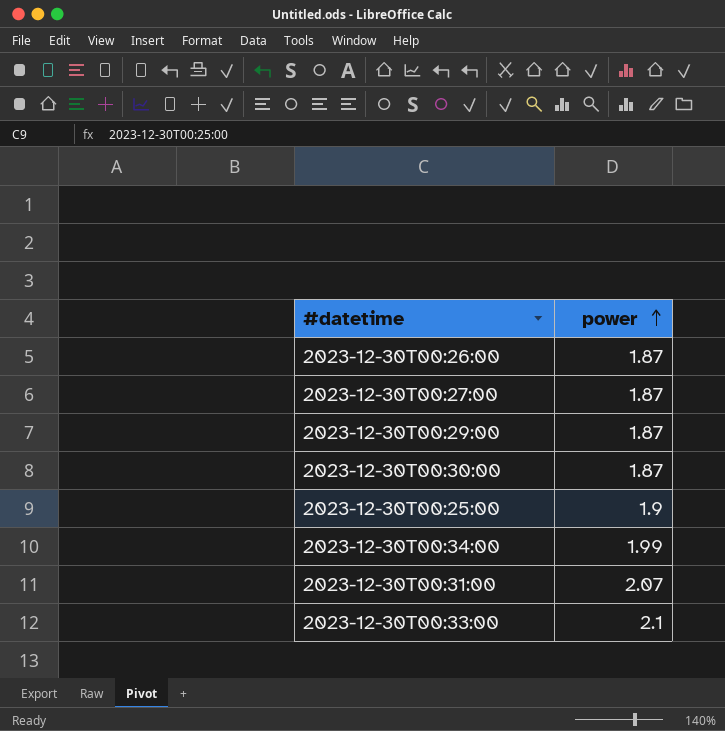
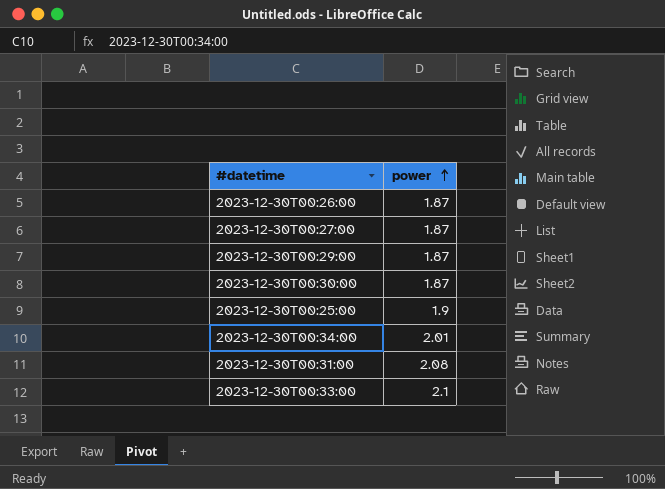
2023-12-30T00:34:00 | power: 1.99 -> 2.01
2023-12-30T00:31:00 | power: 2.07 -> 2.08

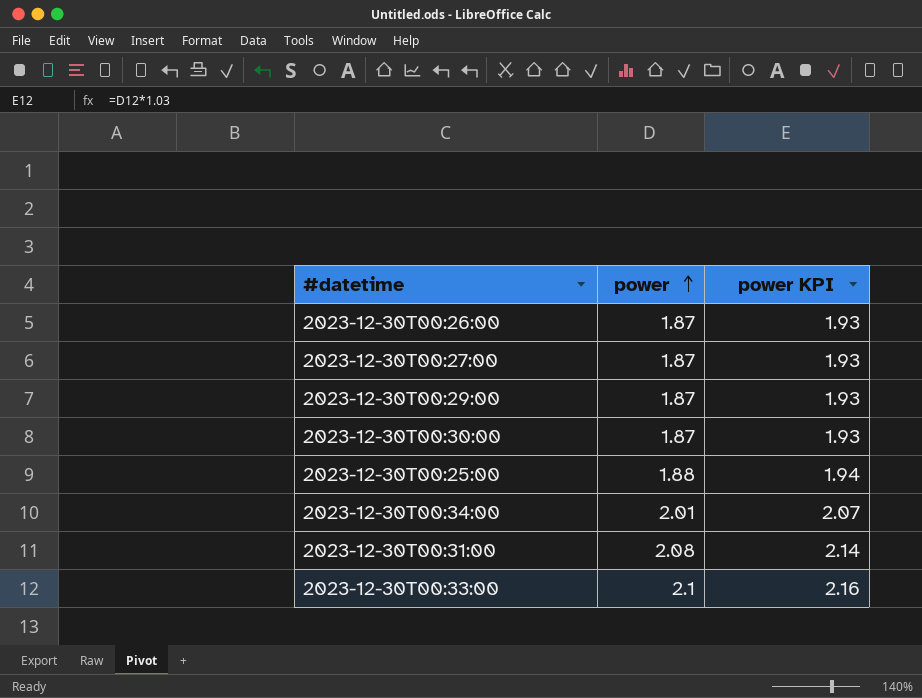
column power KPI | formula: none -> [power] * 1.03
2023-12-30T00:25:00 | power: 1.9 -> 1.88

